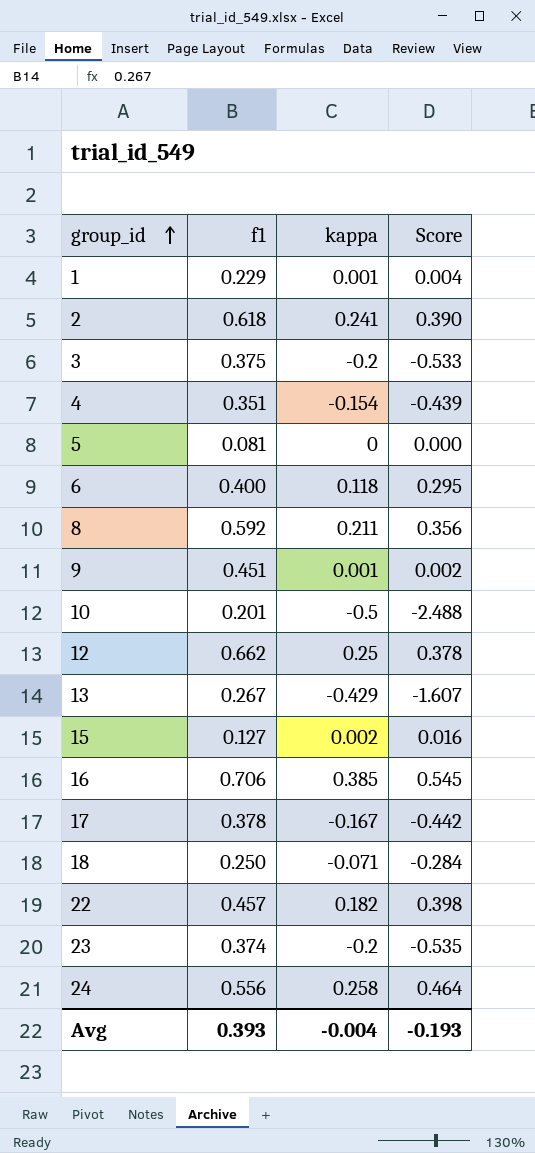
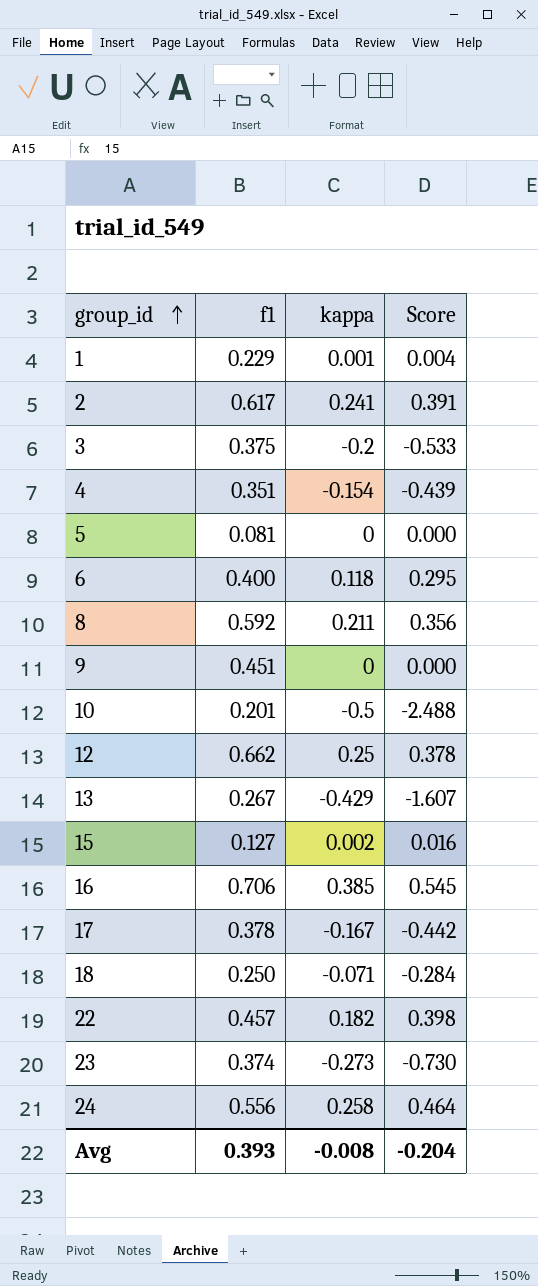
2 | f1: 0.618 -> 0.617
2 | Score: 0.390 -> 0.391
9 | kappa: 0.001 -> 0
9 | Score: 0.002 -> 0.000
23 | kappa: -0.2 -> -0.273
23 | Score: -0.535 -> -0.730
Avg | kappa: -0.004 -> -0.008
Avg | Score: -0.193 -> -0.204

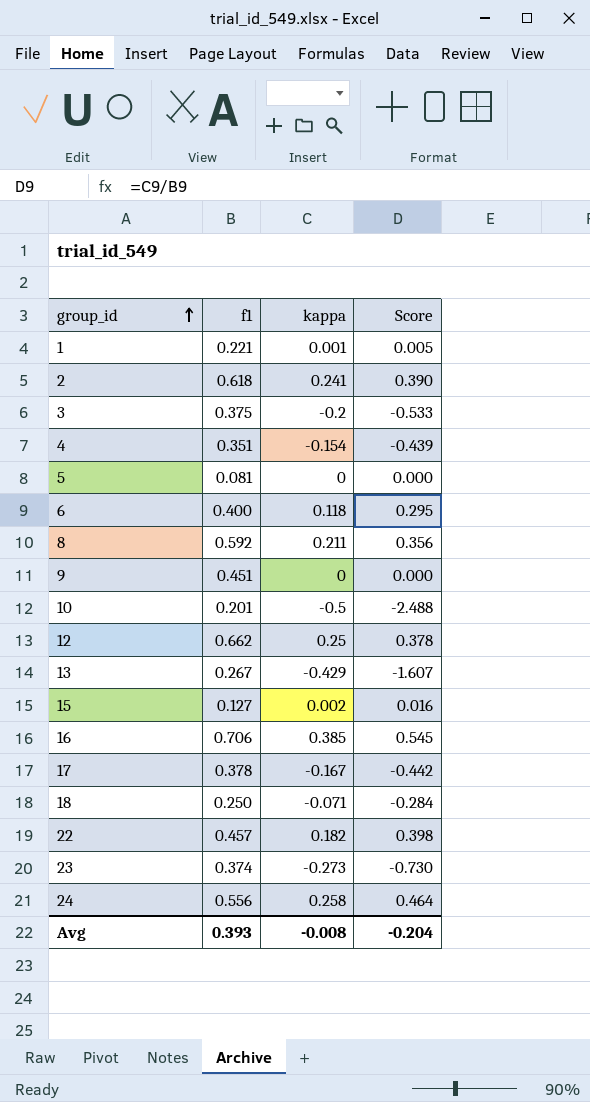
1 | f1: 0.229 -> 0.221
1 | Score: 0.004 -> 0.005
2 | f1: 0.617 -> 0.618
2 | Score: 0.391 -> 0.390

